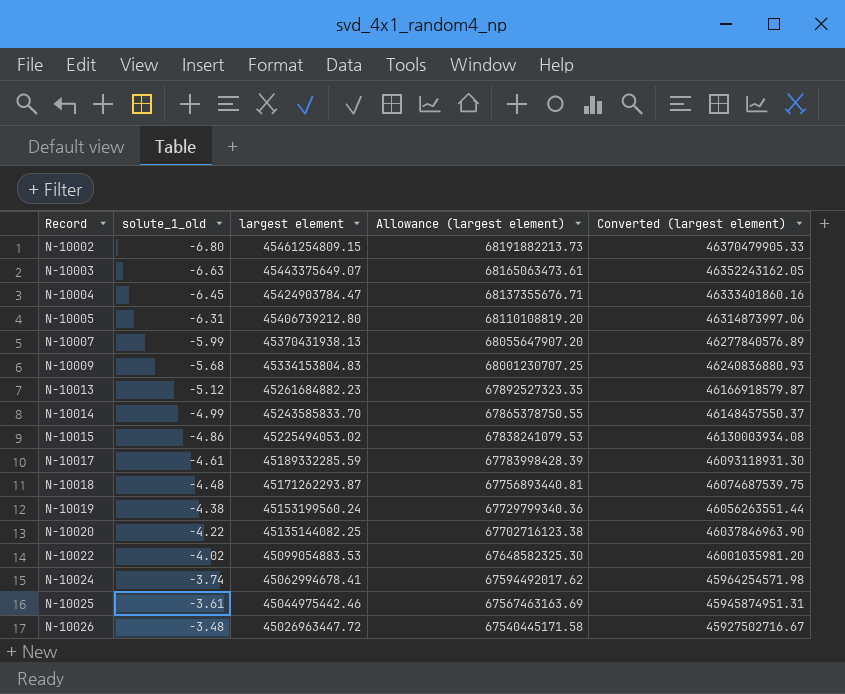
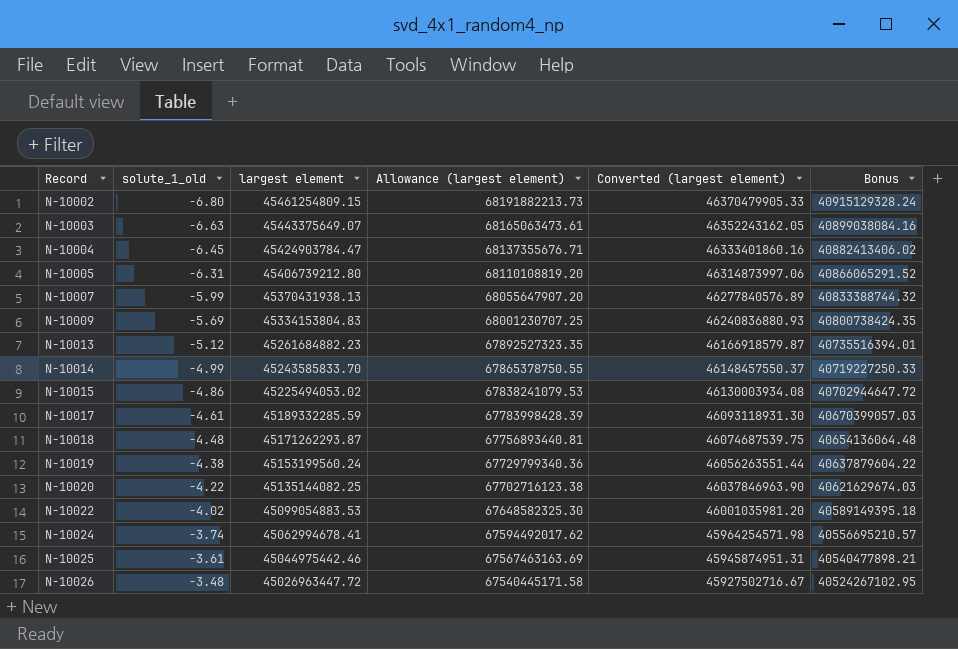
column Bonus | formula: none -> [largest element] * 0.9
N-10009 | solute_1_old: -5.68 -> -5.69

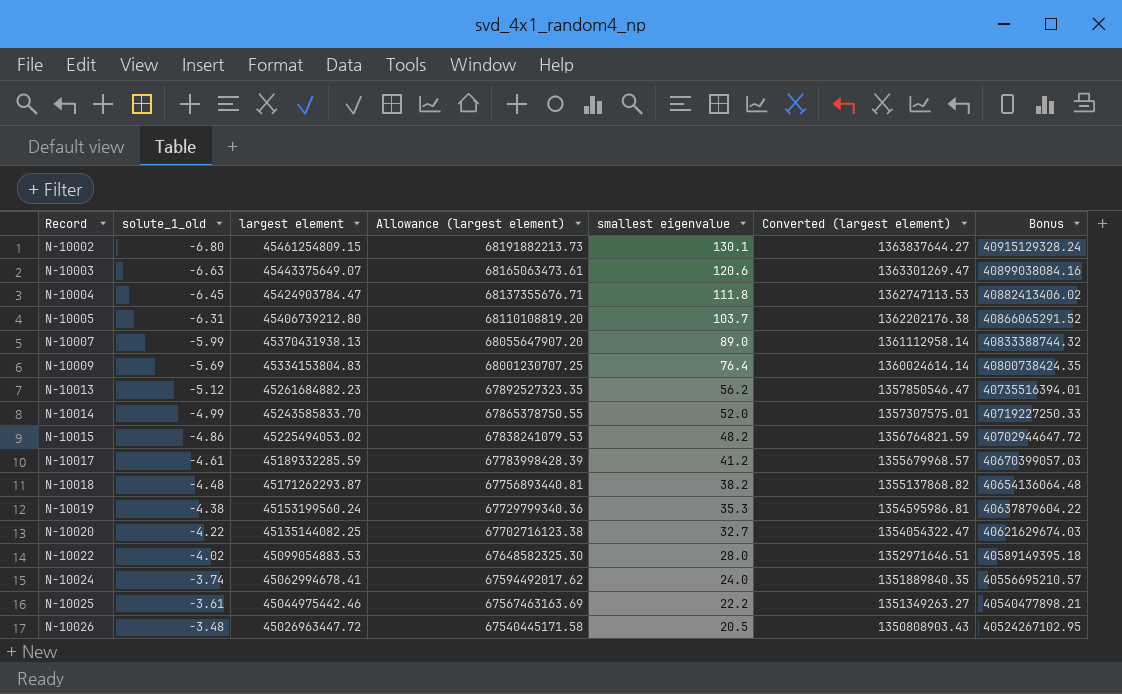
column smallest eigenvalue | position: none -> 5
column Converted (largest element) | formula: [largest element] * 1.02 -> [largest element] * 0.03

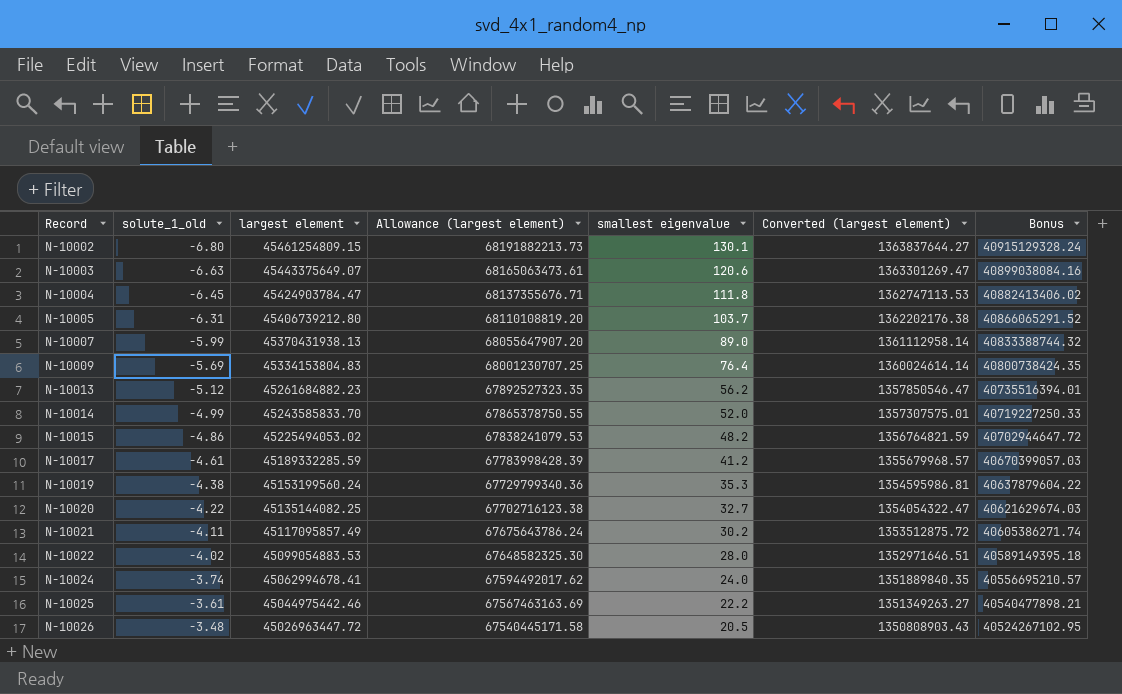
row N-10018: -4.48 | 45171262293.87 | 67756893440.81 | 38.2 | 1355137868.82 | 40654136064.48 -> none
row N-10021: none -> -4.11 | 45117095857.49 | 67675643786.24 | 30.2 | 1353512875.72 | 40605386271.74

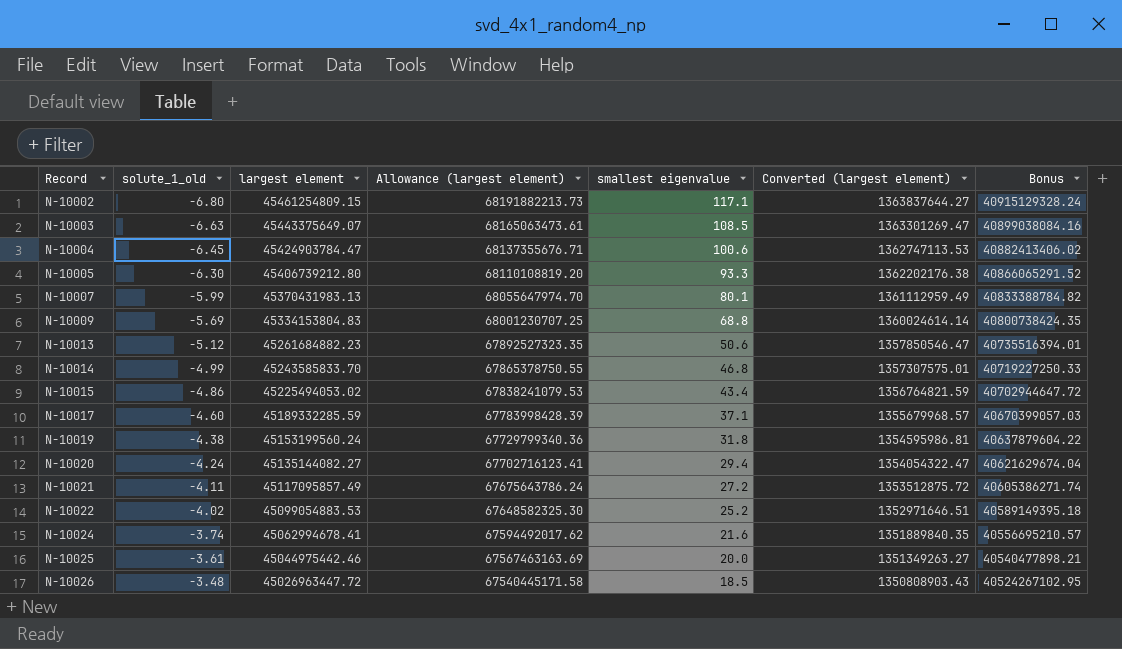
N-10002 | smallest eigenvalue: 130.1 -> 117.1
N-10003 | smallest eigenvalue: 120.6 -> 108.5
N-10004 | smallest eigenvalue: 111.8 -> 100.6
N-10005 | solute_1_old: -6.31 -> -6.30
N-10005 | smallest eigenvalue: 103.7 -> 93.3
N-10007 | largest element: 45370431938.13 -> 45370431983.13
N-10007 | Allowance (largest element): 68055647907.20 -> 68055647974.70
N-10007 | smallest eigenvalue: 89.0 -> 80.1
N-10007 | Converted (largest element): 1361112958.14 -> 1361112959.49
N-10007 | Bonus: 40833388744.32 -> 40833388784.82
N-10009 | smallest eigenvalue: 76.4 -> 68.8
N-10013 | smallest eigenvalue: 56.2 -> 50.6
N-10014 | smallest eigenvalue: 52.0 -> 46.8
N-10015 | smallest eigenvalue: 48.2 -> 43.4
N-10017 | solute_1_old: -4.61 -> -4.60
N-10017 | smallest eigenvalue: 41.2 -> 37.1
N-10019 | smallest eigenvalue: 35.3 -> 31.8
N-10020 | solute_1_old: -4.22 -> -4.24
N-10020 | largest element: 45135144082.25 -> 45135144082.27
N-10020 | Allowance (largest element): 67702716123.38 -> 67702716123.41
N-10020 | smallest eigenvalue: 32.7 -> 29.4
N-10020 | Bonus: 40621629674.03 -> 40621629674.04
N-10021 | smallest eigenvalue: 30.2 -> 27.2
N-10022 | smallest eigenvalue: 28.0 -> 25.2
N-10024 | smallest eigenvalue: 24.0 -> 21.6
N-10025 | smallest eigenvalue: 22.2 -> 20.0
N-10026 | smallest eigenvalue: 20.5 -> 18.5

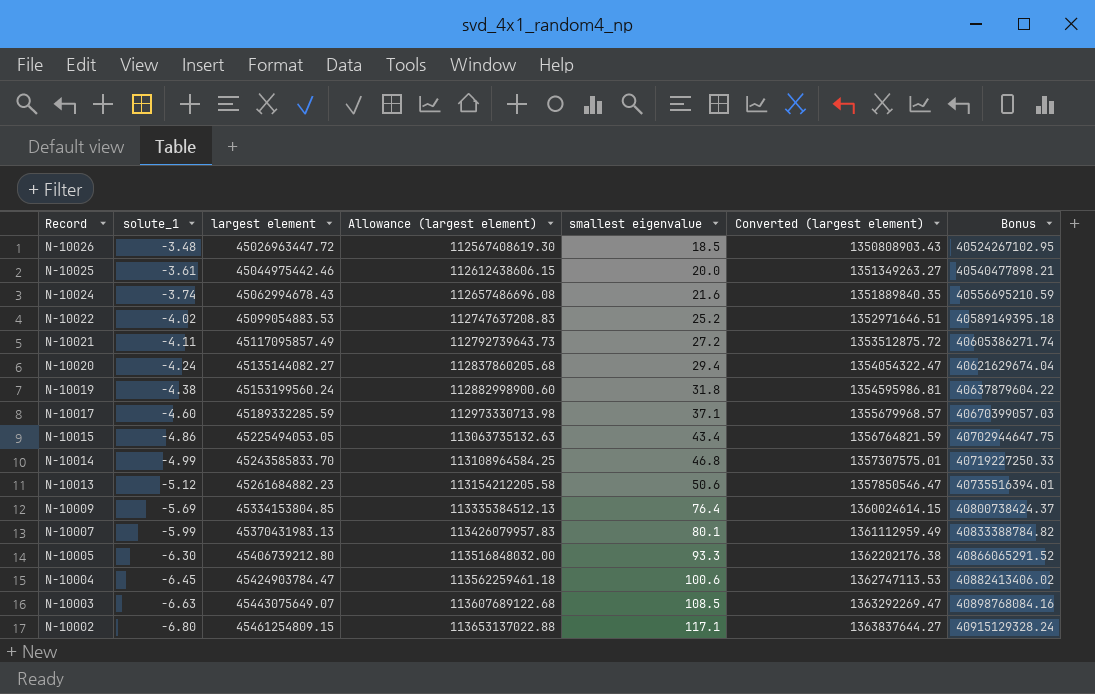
row order: Record ascending -> Record descending
column name: solute_1_old -> solute_1
column Allowance (largest element) | formula: [largest element] * 1.5 -> [largest element] * 2.5
N-10024 | largest element: 45062994678.41 -> 45062994678.43
N-10024 | Bonus: 40556695210.57 -> 40556695210.59
N-10015 | largest element: 45225494053.02 -> 45225494053.05
N-10015 | Bonus: 40702944647.72 -> 40702944647.75
N-10009 | largest element: 45334153804.83 -> 45334153804.85
N-10009 | smallest eigenvalue: 68.8 -> 76.4
N-10009 | Converted (largest element): 1360024614.14 -> 1360024614.15
N-10009 | Bonus: 40800738424.35 -> 40800738424.37
N-10003 | largest element: 45443375649.07 -> 45443075649.07
N-10003 | Converted (largest element): 1363301269.47 -> 1363292269.47
N-10003 | Bonus: 40899038084.16 -> 40898768084.16

